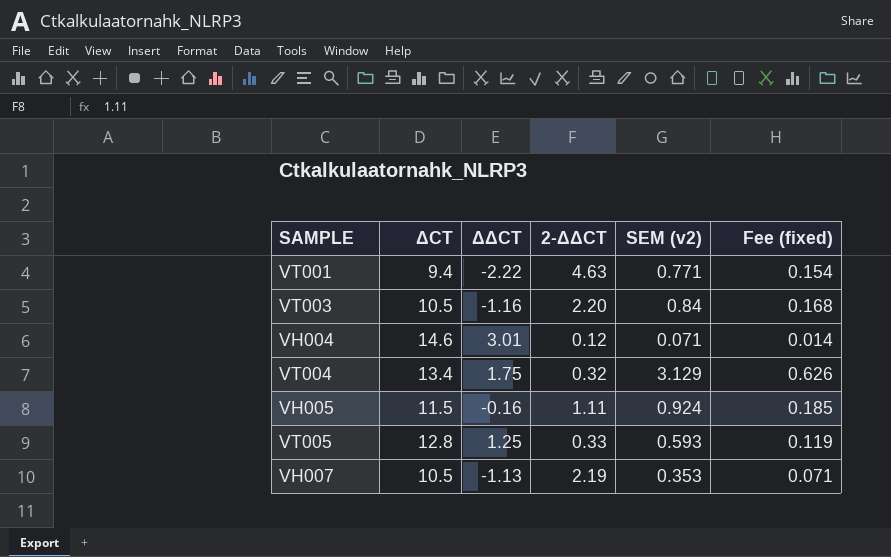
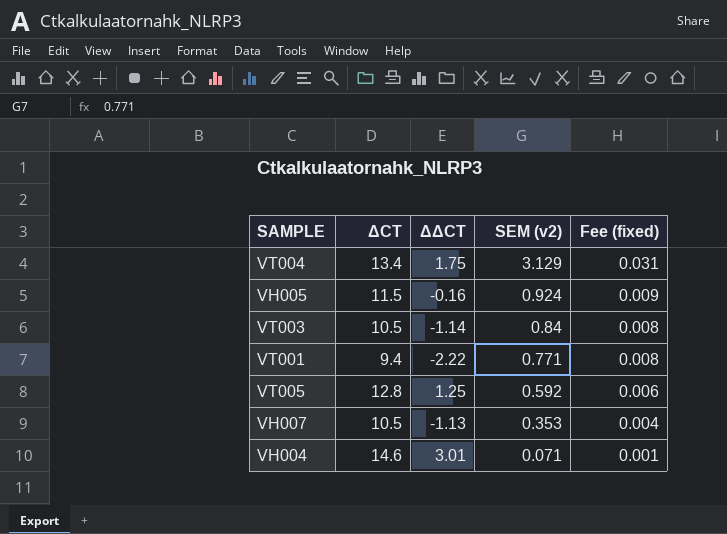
row order: none -> SEM (v2) descending
column 2-ΔΔCT | position: 4 -> none
column Fee (fixed) | formula: [SEM (v2)] * 0.2 -> [SEM (v2)] * 0.01
VT003 | ΔΔCT: -1.16 -> -1.14
VT005 | SEM (v2): 0.593 -> 0.592

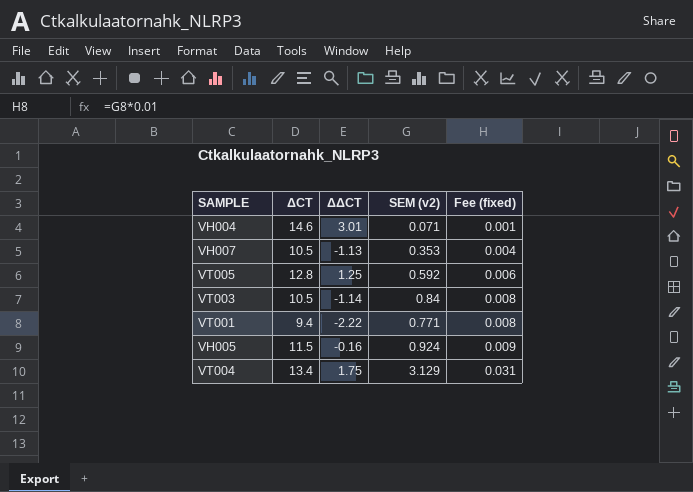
row order: SEM (v2) descending -> Fee (fixed) ascending

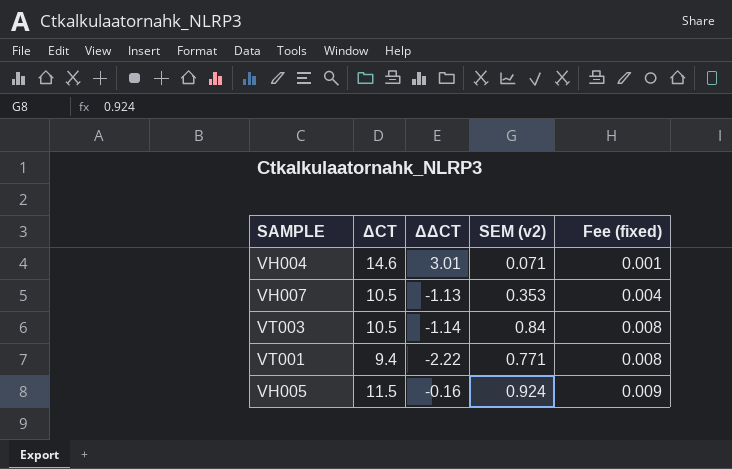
row VT005: 12.8 | 1.25 | 0.592 | 0.006 -> none
row VT004: 13.4 | 1.75 | 3.129 | 0.031 -> none

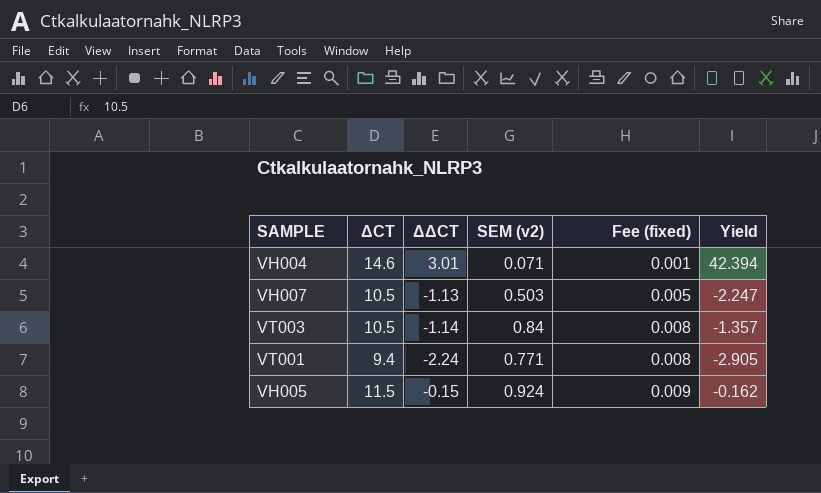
column Yield | formula: none -> [ΔΔCT] / [SEM (v2)]
VH007 | SEM (v2): 0.353 -> 0.503
VH007 | Fee (fixed): 0.004 -> 0.005
VT001 | ΔΔCT: -2.22 -> -2.24
VH005 | ΔΔCT: -0.16 -> -0.15

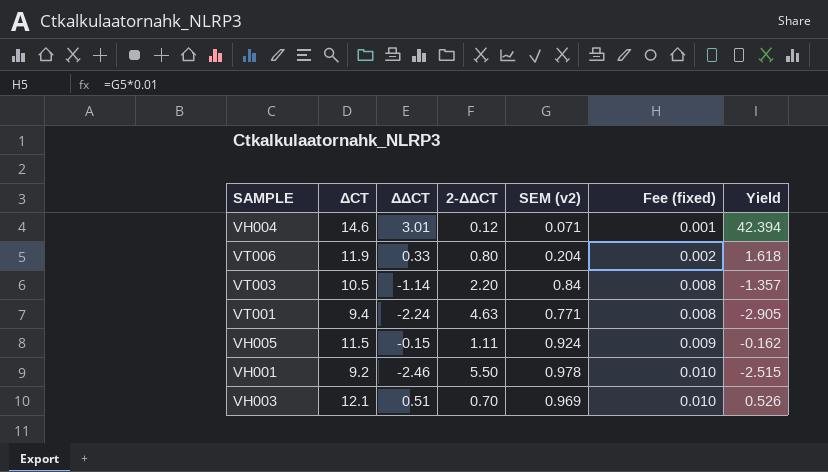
column 2-ΔΔCT | position: none -> 4
row VH007: 10.5 | -1.13 | 0.503 | 0.005 | -2.247 -> none
row VT006: none -> 11.9 | 0.33 | 0.80 | 0.204 | 0.002 | 1.618
row VH001: none -> 9.2 | -2.46 | 5.50 | 0.978 | 0.010 | -2.515
row VH003: none -> 12.1 | 0.51 | 0.70 | 0.969 | 0.010 | 0.526

